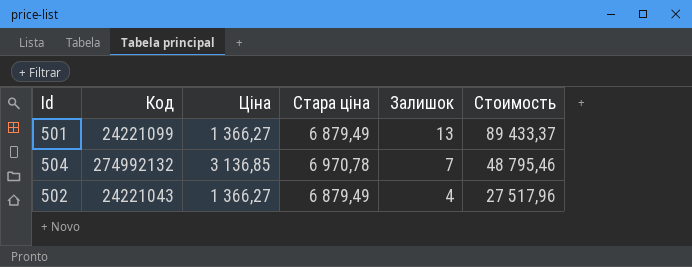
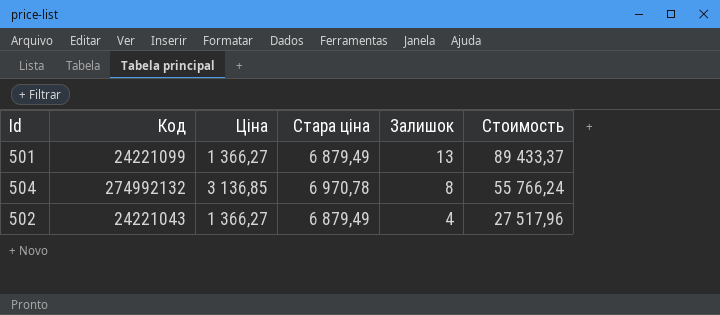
504 | Залишок: 7 -> 8
504 | Стоимость: 48 795,46 -> 55 766,24

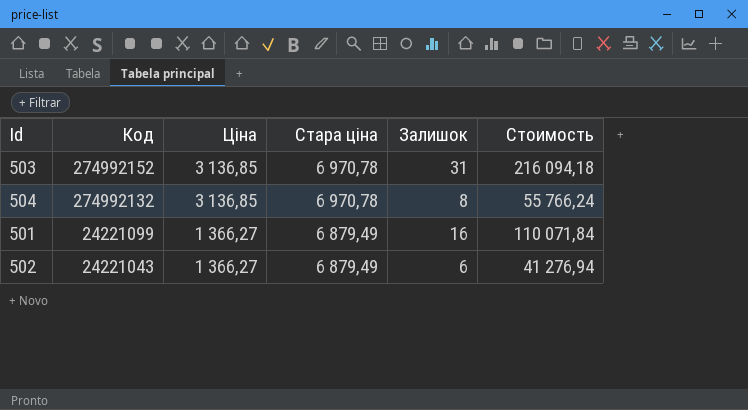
row order: Залишок descending -> Код descending
row 503: none -> 274992152 | 3 136,85 | 6 970,78 | 31 | 216 094,18
501 | Залишок: 13 -> 16
501 | Стоимость: 89 433,37 -> 110 071,84
502 | Залишок: 4 -> 6
502 | Стоимость: 27 517,96 -> 41 276,94

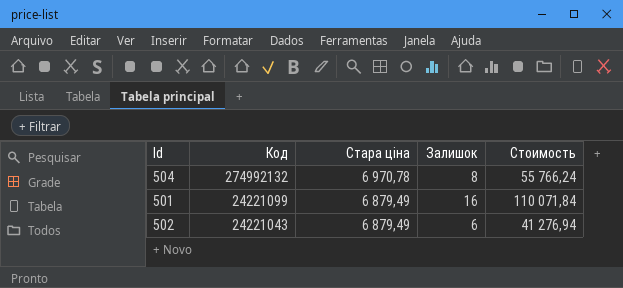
column Ціна | position: 3 -> none
row 503: 274992152 | 3 136,85 | 6 970,78 | 31 | 216 094,18 -> none

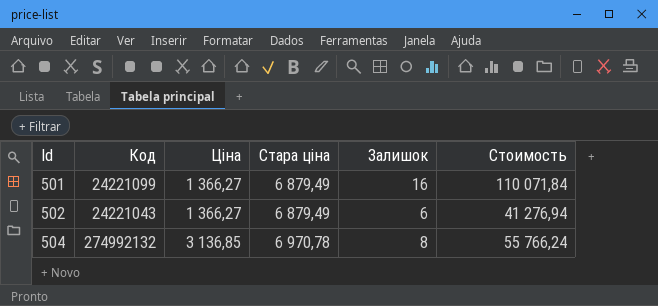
row order: Код descending -> Id ascending
column Ціна | position: none -> 3

